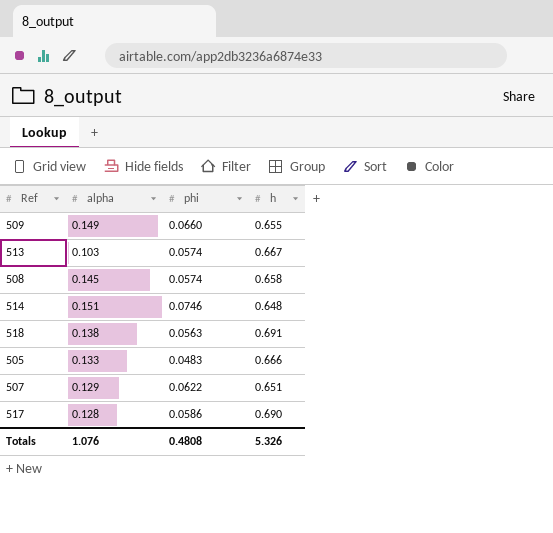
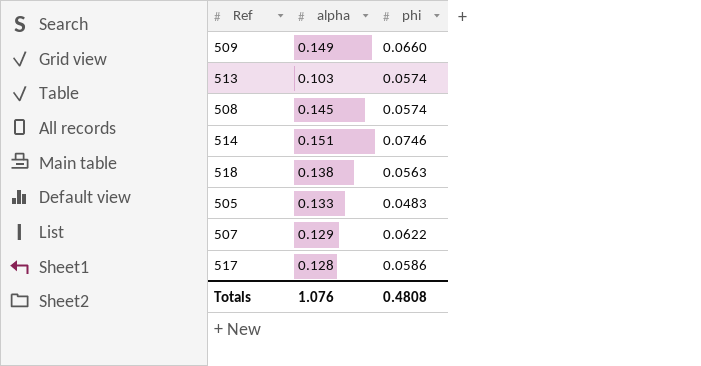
column h | position: 4 -> none

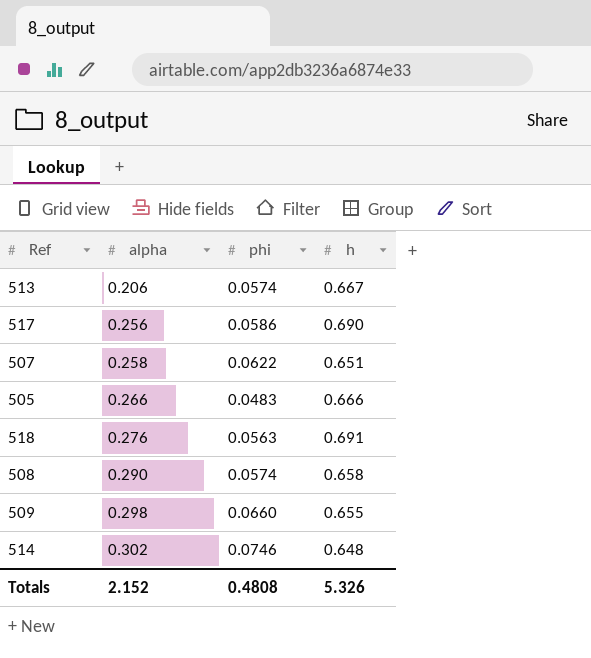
row order: none -> alpha ascending
column h | position: none -> 4
513 | alpha: 0.103 -> 0.206
517 | alpha: 0.128 -> 0.256
507 | alpha: 0.129 -> 0.258
505 | alpha: 0.133 -> 0.266
518 | alpha: 0.138 -> 0.276
508 | alpha: 0.145 -> 0.290
509 | alpha: 0.149 -> 0.298
514 | alpha: 0.151 -> 0.302
Totals | alpha: 1.076 -> 2.152

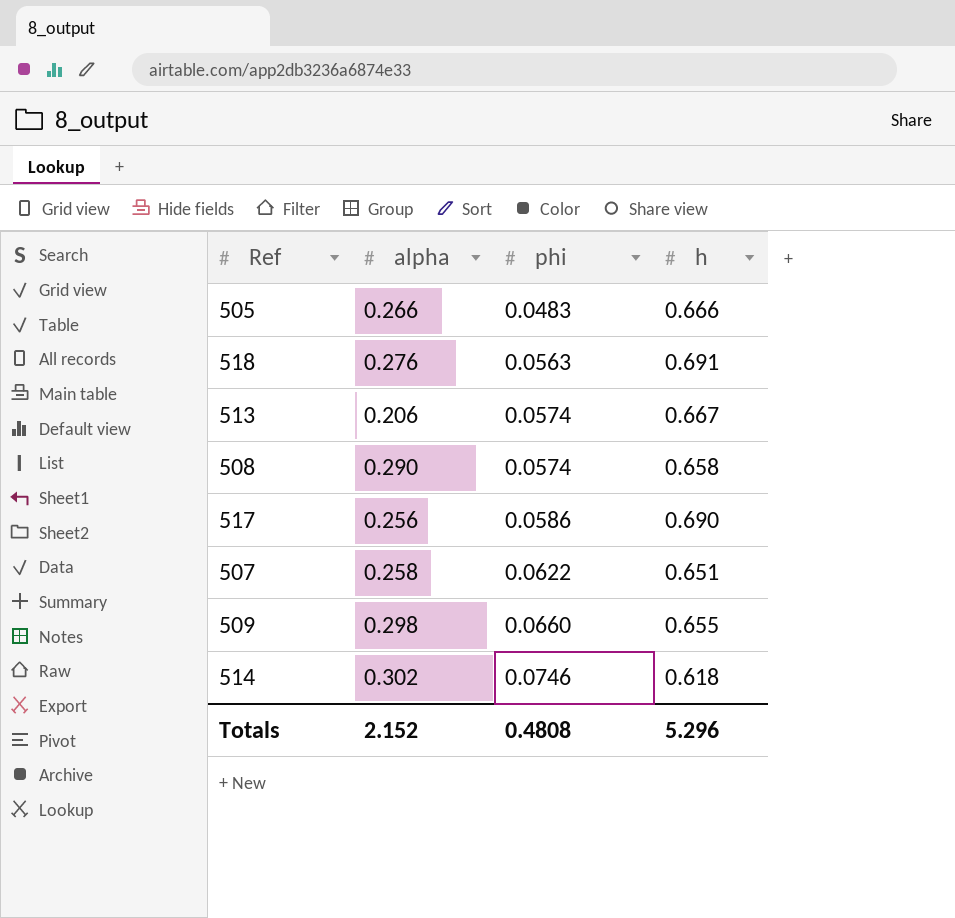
row order: alpha ascending -> phi ascending
514 | h: 0.648 -> 0.618
Totals | h: 5.326 -> 5.296

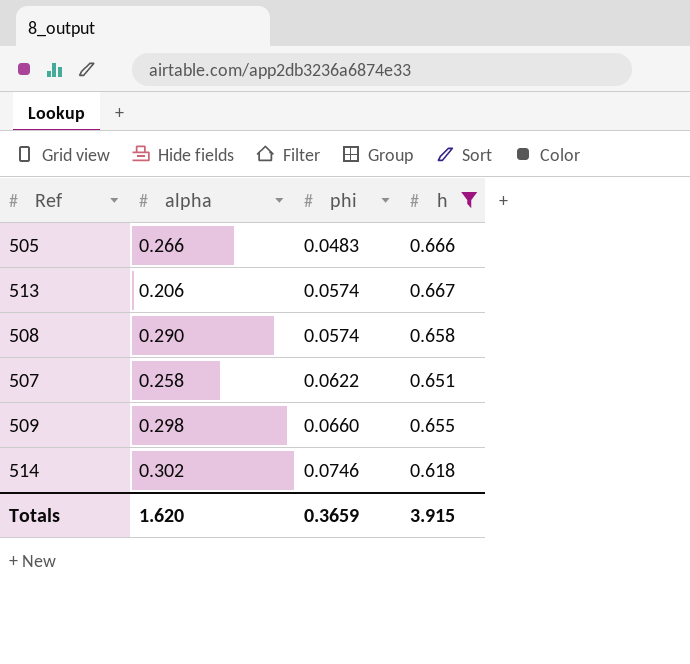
filter: none -> h <= 0.667
Totals | alpha: 2.152 -> 1.620
Totals | phi: 0.4808 -> 0.3659
Totals | h: 5.296 -> 3.915

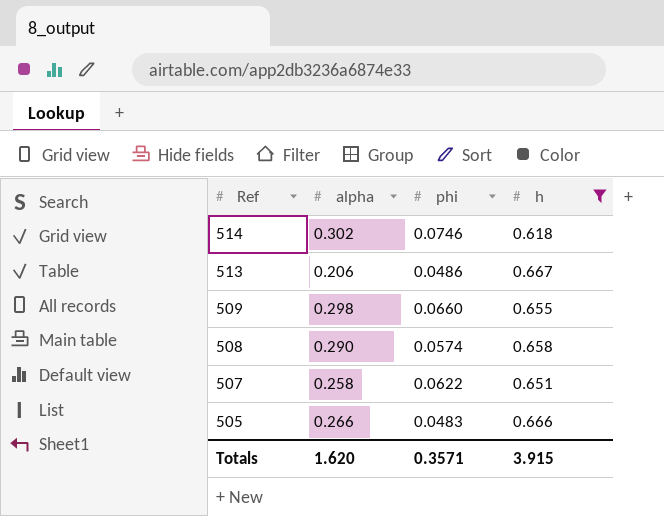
row order: phi ascending -> Ref descending
513 | phi: 0.0574 -> 0.0486
Totals | phi: 0.3659 -> 0.3571

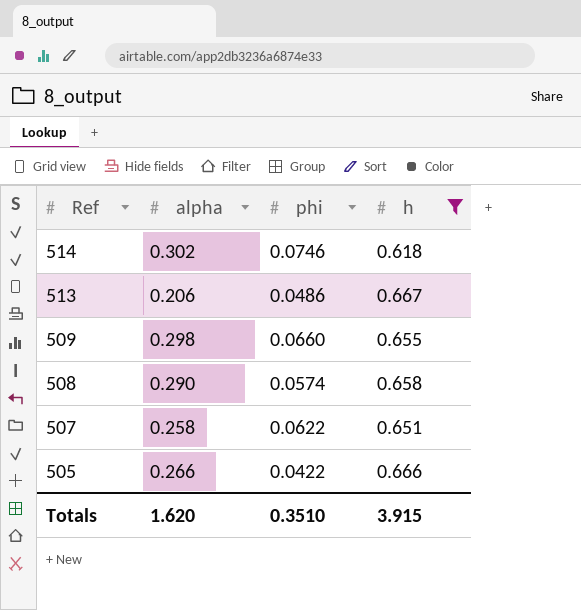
505 | phi: 0.0483 -> 0.0422
Totals | phi: 0.3571 -> 0.3510

